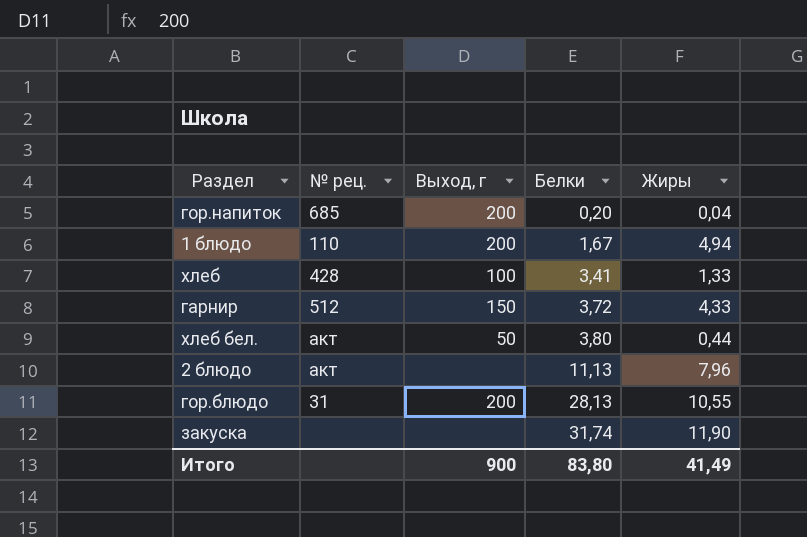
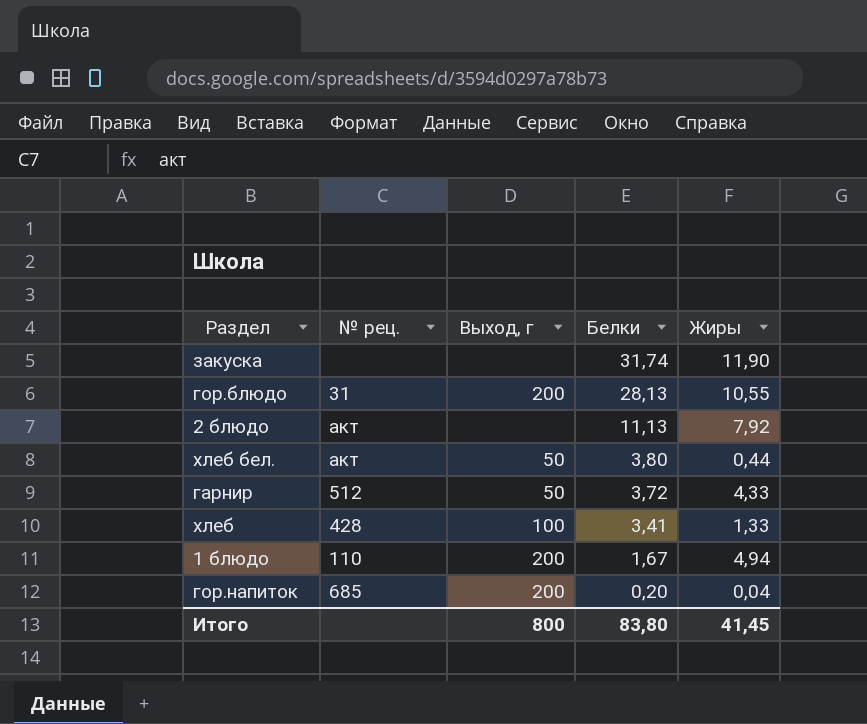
row order: Белки ascending -> Белки descending
2 блюдо | Жиры: 7,96 -> 7,92
гарнир | Выход, г: 150 -> 50
Итого | Выход, г: 900 -> 800
Итого | Жиры: 41,49 -> 41,45

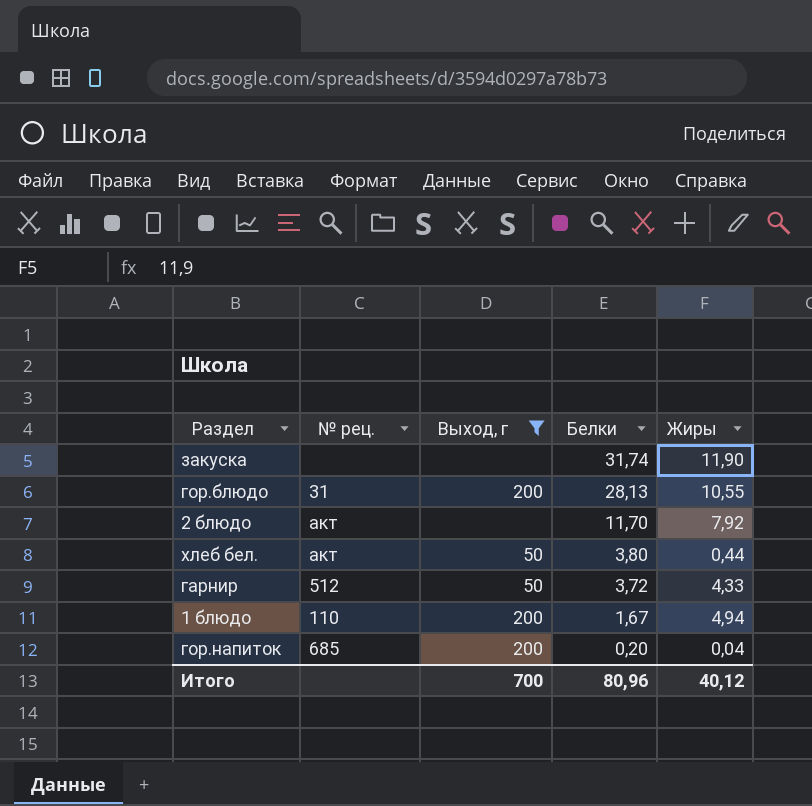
filter: none -> Выход, г != 100
2 блюдо | Белки: 11,13 -> 11,70
Итого | Выход, г: 800 -> 700
Итого | Белки: 83,80 -> 80,96
Итого | Жиры: 41,45 -> 40,12

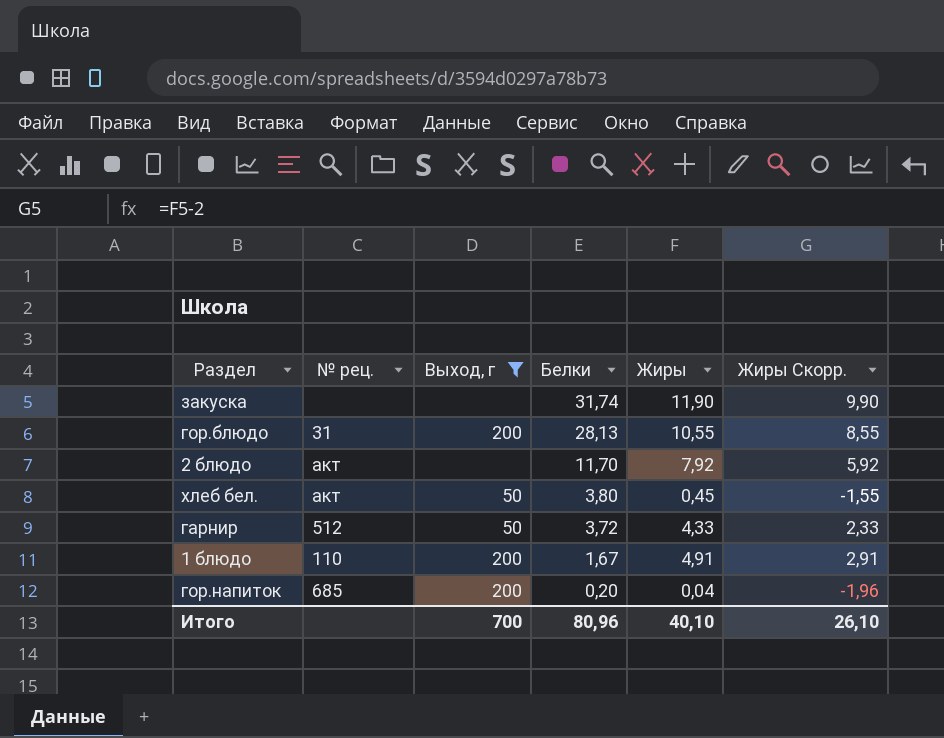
column Жиры Скорр. | formula: none -> [Жиры] - 2
хлеб бел. | Жиры: 0,44 -> 0,45
1 блюдо | Жиры: 4,94 -> 4,91
Итого | Жиры: 40,12 -> 40,10

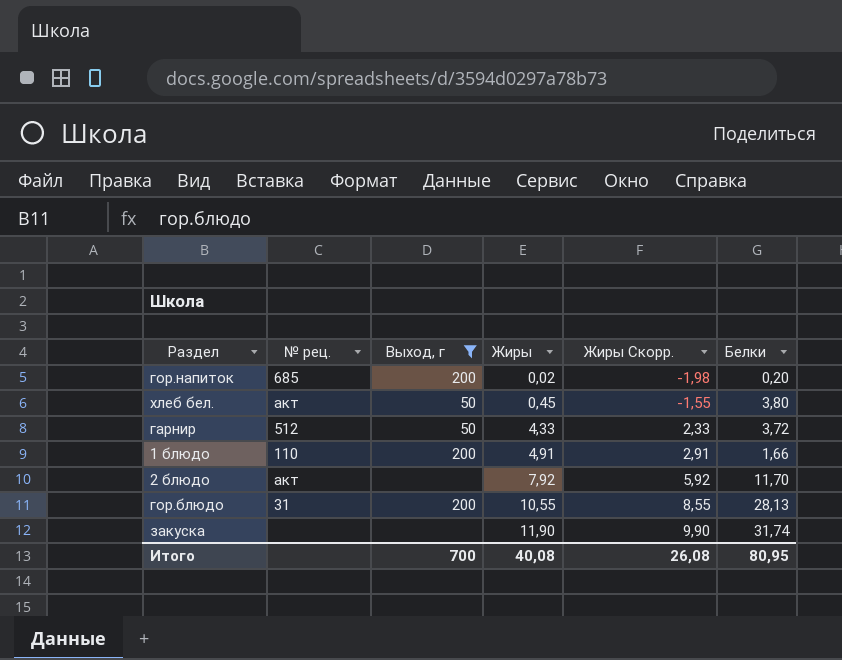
row order: Белки descending -> Жиры ascending
column Белки | position: 4 -> 6
гор.напиток | Жиры: 0,04 -> 0,02
гор.напиток | Жиры Скорр.: -1,96 -> -1,98
1 блюдо | Белки: 1,67 -> 1,66
Итого | Жиры: 40,10 -> 40,08
Итого | Жиры Скорр.: 26,10 -> 26,08
Итого | Белки: 80,96 -> 80,95

